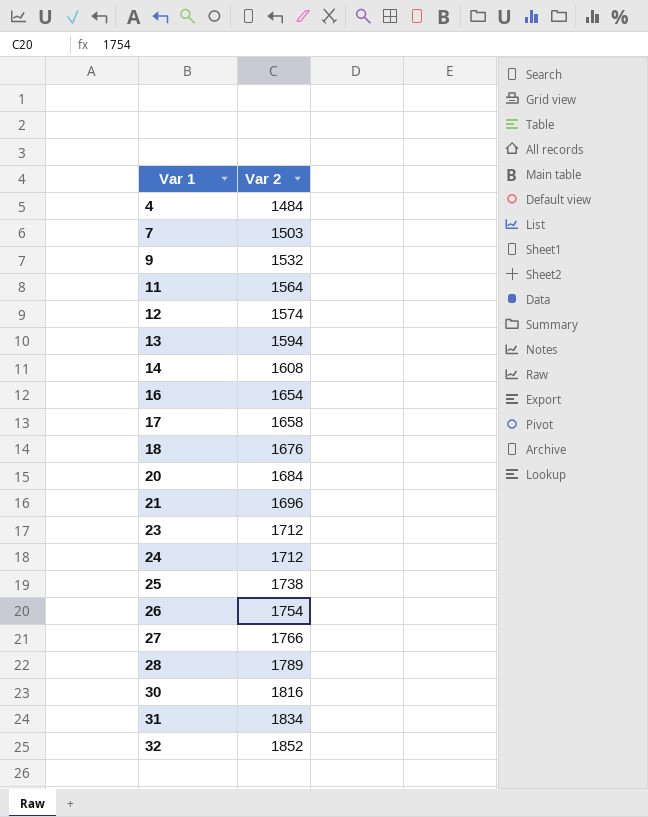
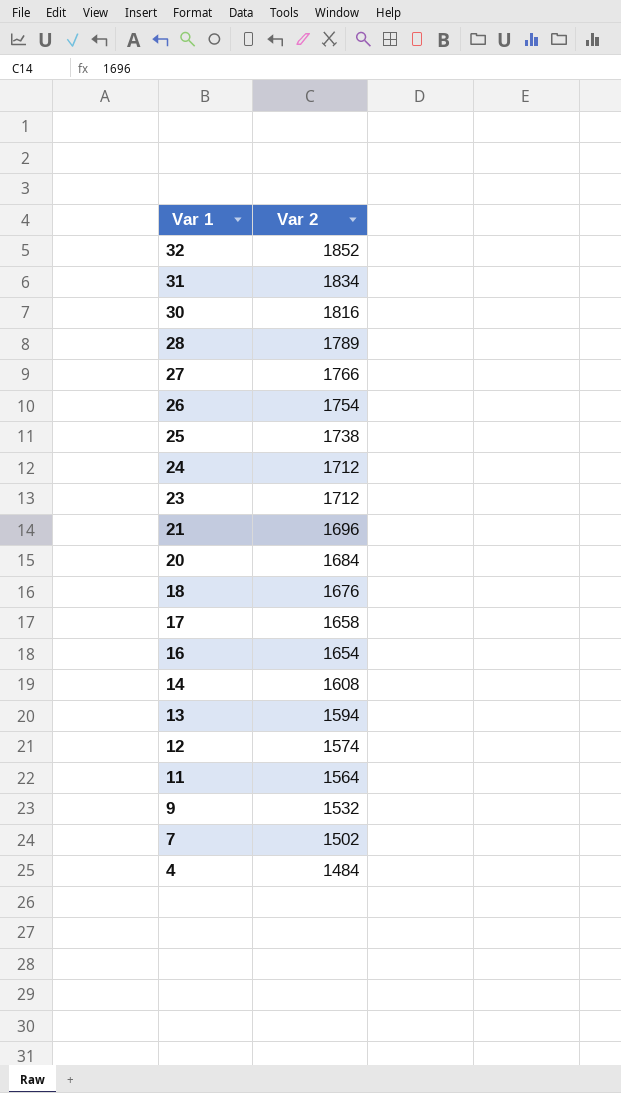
row order: Var 1 ascending -> Var 1 descending
7 | Var 2: 1503 -> 1502

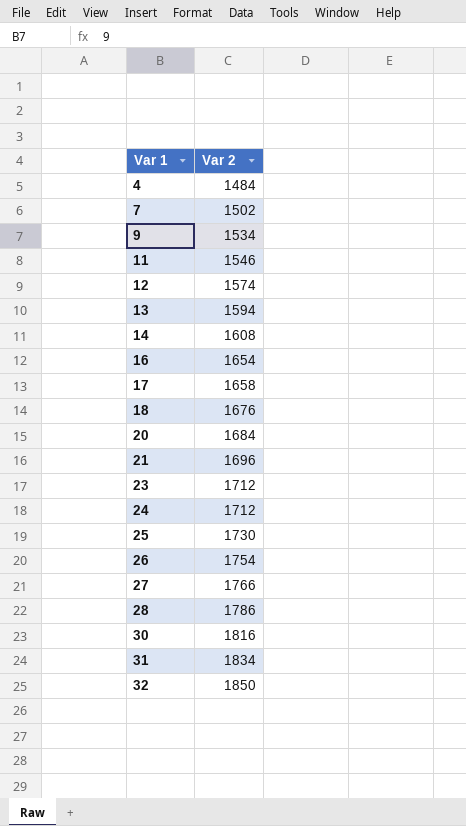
row order: Var 1 descending -> Var 1 ascending
9 | Var 2: 1532 -> 1534
11 | Var 2: 1564 -> 1546
25 | Var 2: 1738 -> 1730
28 | Var 2: 1789 -> 1786
32 | Var 2: 1852 -> 1850

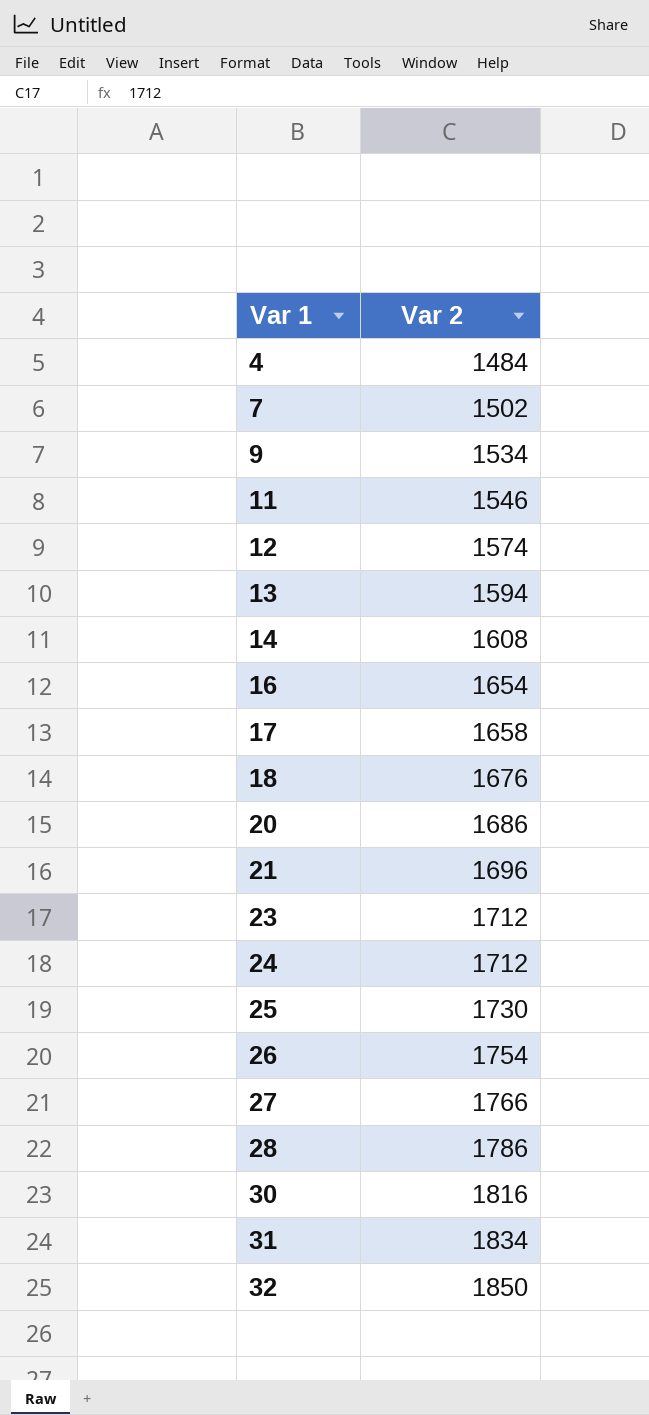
20 | Var 2: 1684 -> 1686

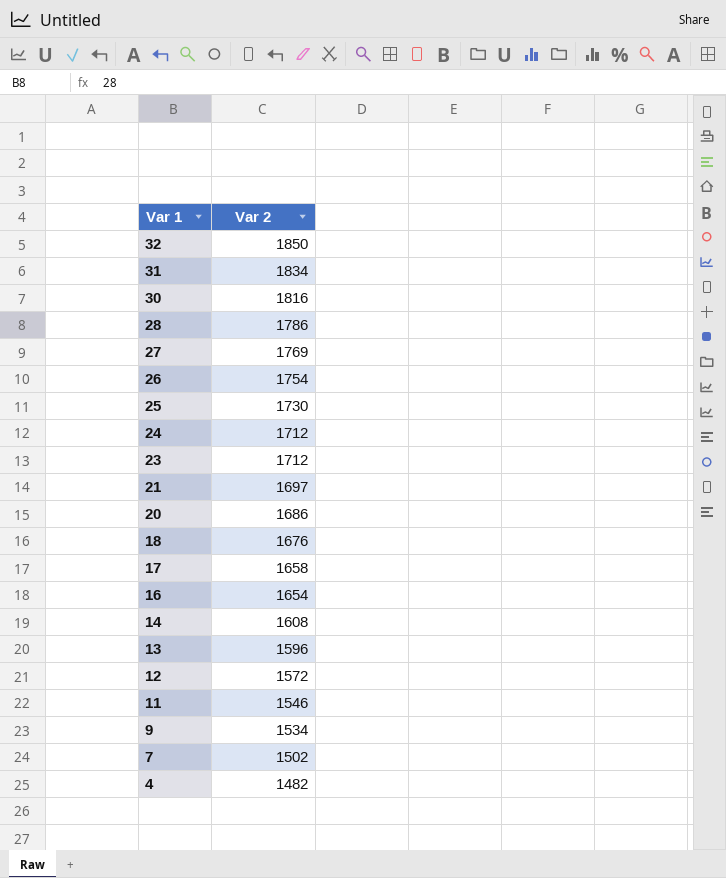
row order: Var 1 ascending -> Var 1 descending
27 | Var 2: 1766 -> 1769
21 | Var 2: 1696 -> 1697
13 | Var 2: 1594 -> 1596
12 | Var 2: 1574 -> 1572
4 | Var 2: 1484 -> 1482

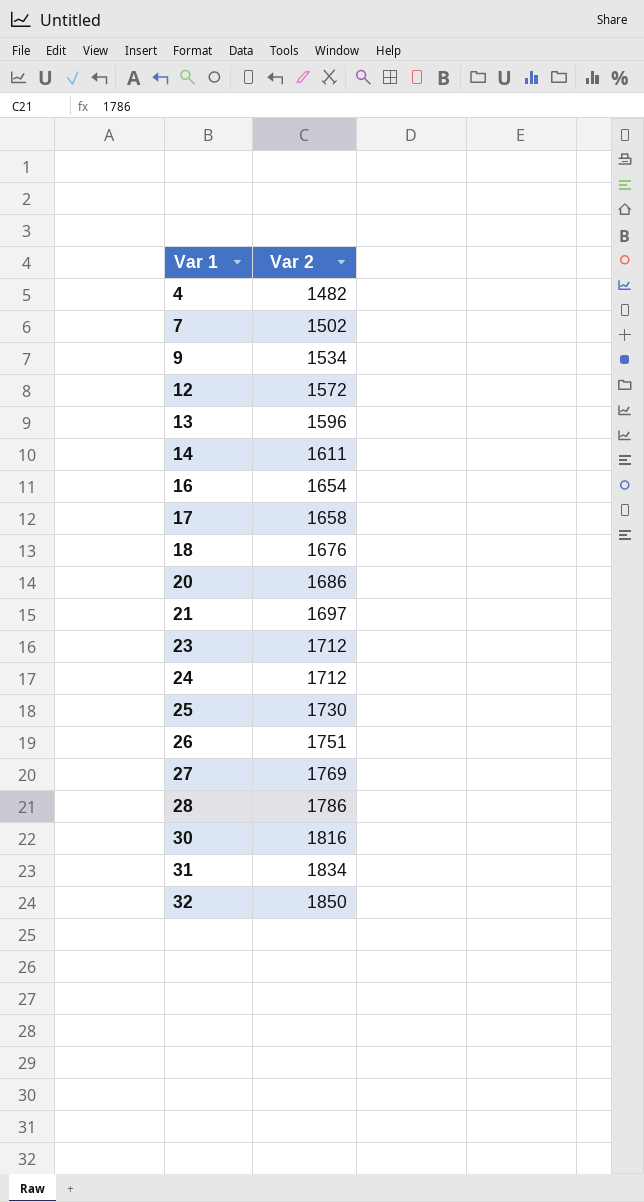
row order: Var 1 descending -> Var 1 ascending
row 11: 1546 -> none
14 | Var 2: 1608 -> 1611
26 | Var 2: 1754 -> 1751

